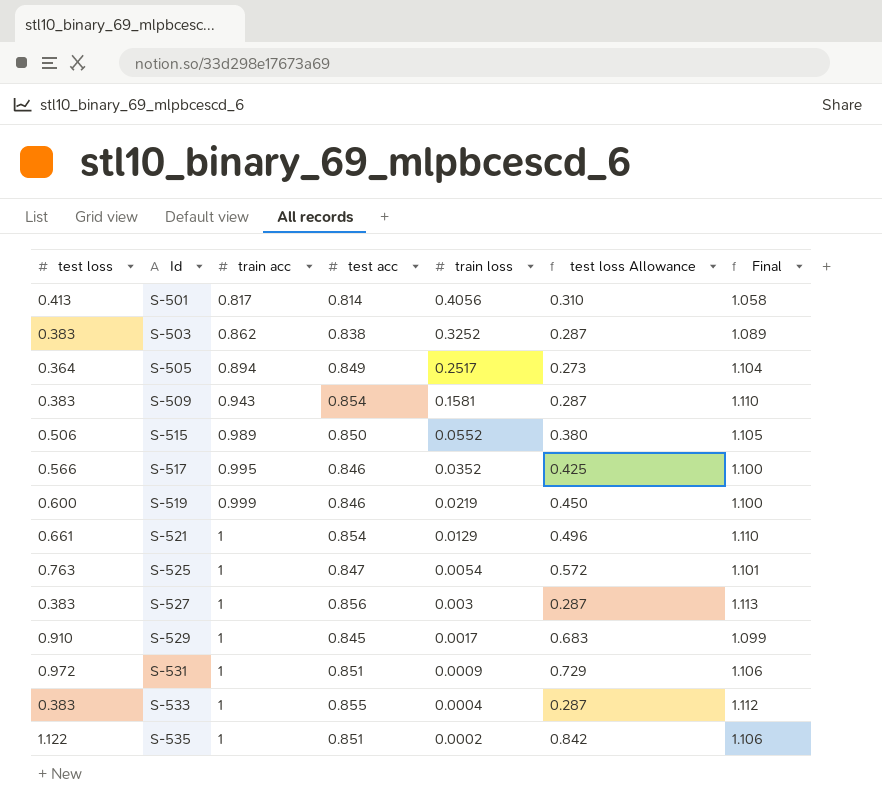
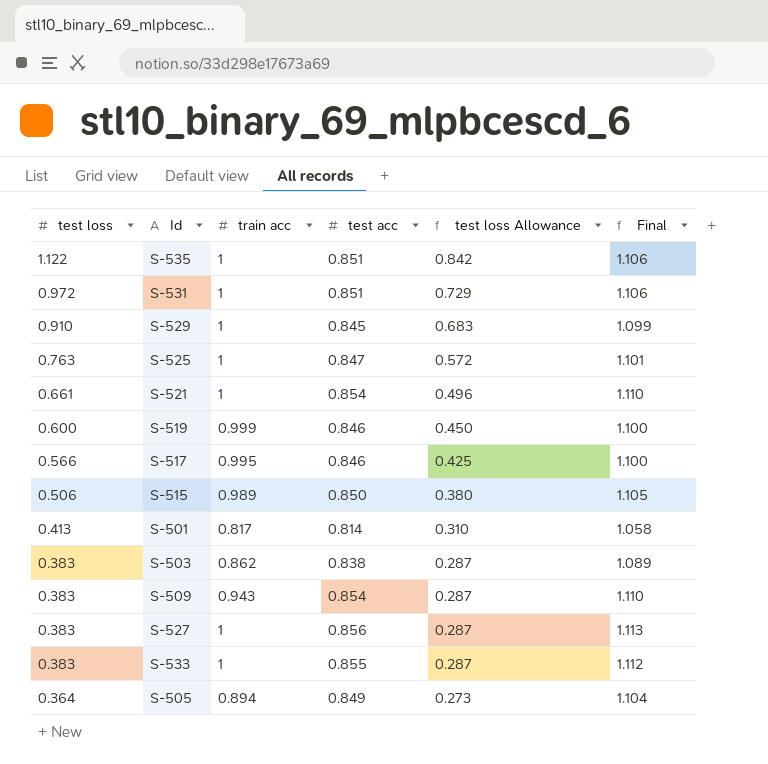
row order: Id ascending -> test loss descending
column train loss | position: 5 -> none

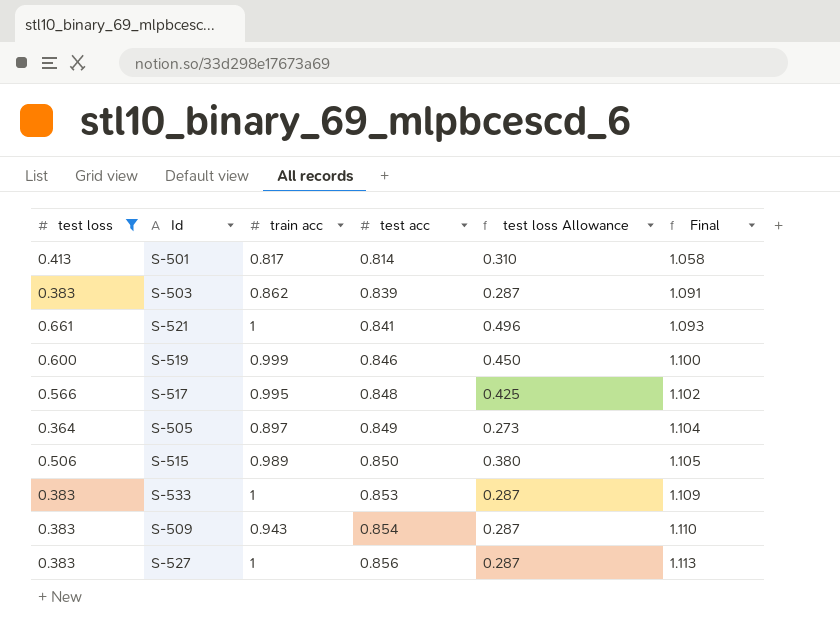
filter: none -> test loss <= 0.661
row order: test loss descending -> test acc ascending
S-503 | test acc: 0.838 -> 0.839
S-503 | Final: 1.089 -> 1.091
S-521 | test acc: 0.854 -> 0.841
S-521 | Final: 1.110 -> 1.093
S-517 | test acc: 0.846 -> 0.848
S-517 | Final: 1.100 -> 1.102
S-505 | train acc: 0.894 -> 0.897
S-533 | test acc: 0.855 -> 0.853
S-533 | Final: 1.112 -> 1.109

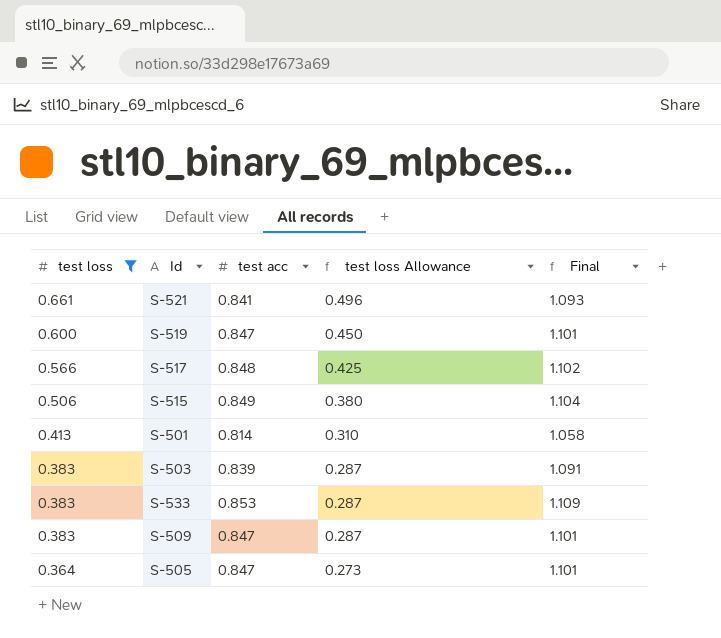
row order: test acc ascending -> test loss descending
column train acc | position: 3 -> none
row S-527: 0.383 | 1 | 0.856 | 0.287 | 1.113 -> none
S-519 | test acc: 0.846 -> 0.847
S-519 | Final: 1.100 -> 1.101
S-515 | test acc: 0.850 -> 0.849
S-515 | Final: 1.105 -> 1.104
S-509 | test acc: 0.854 -> 0.847
S-509 | Final: 1.110 -> 1.101
S-505 | test acc: 0.849 -> 0.847
S-505 | Final: 1.104 -> 1.101

